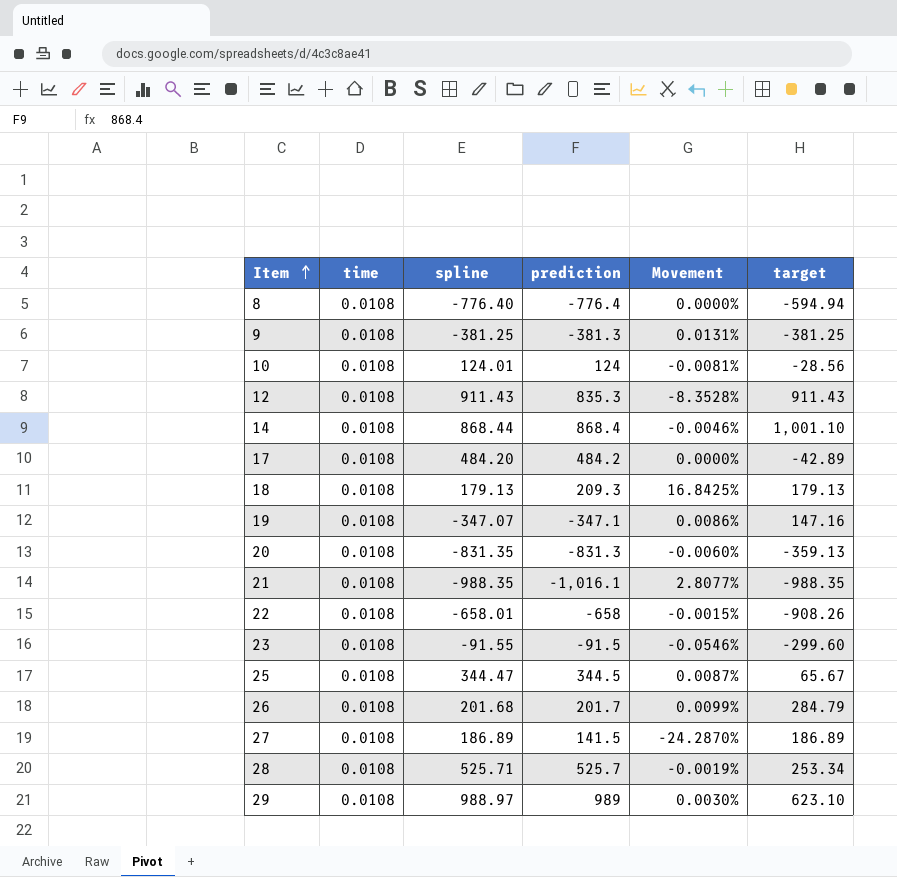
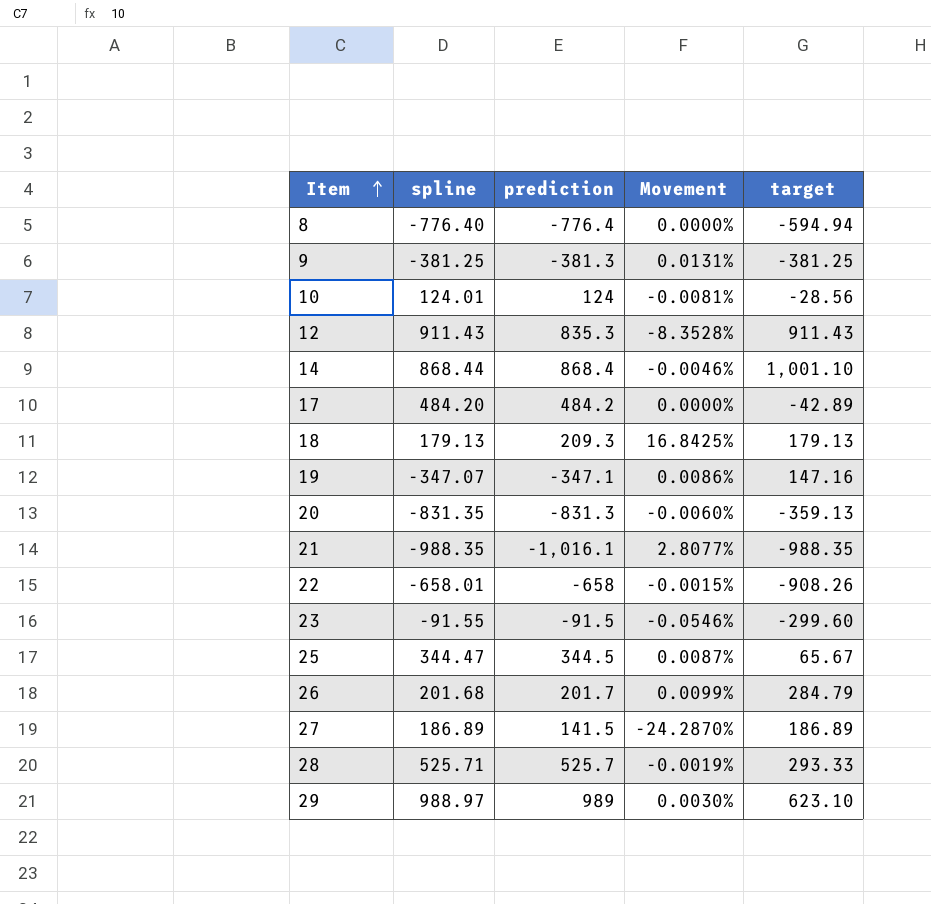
column time | position: 2 -> none
28 | target: 253.34 -> 293.33

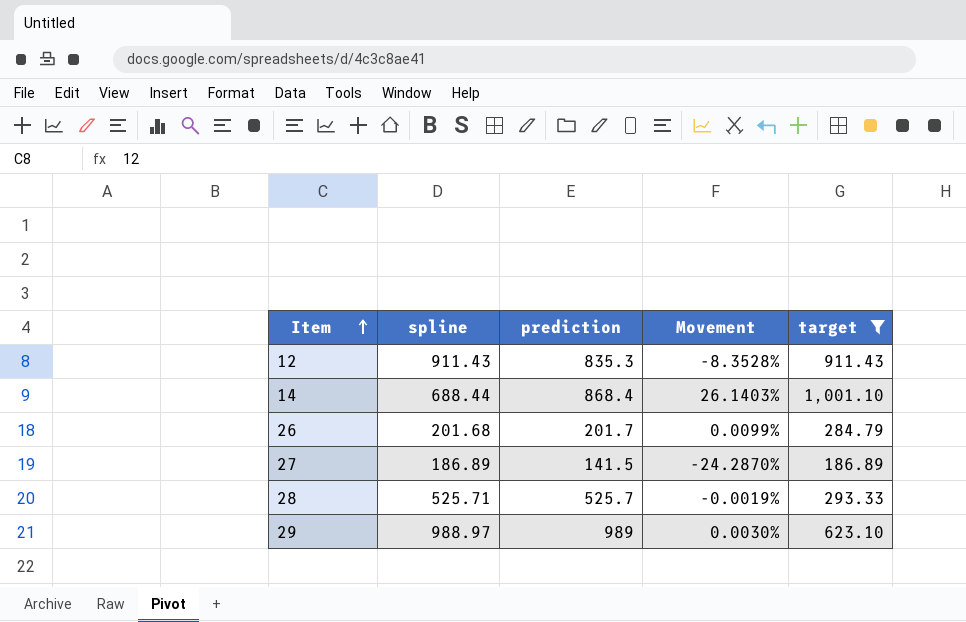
filter: none -> target >= 186.89
14 | spline: 868.44 -> 688.44
14 | Movement: -0.0046% -> 26.1403%

